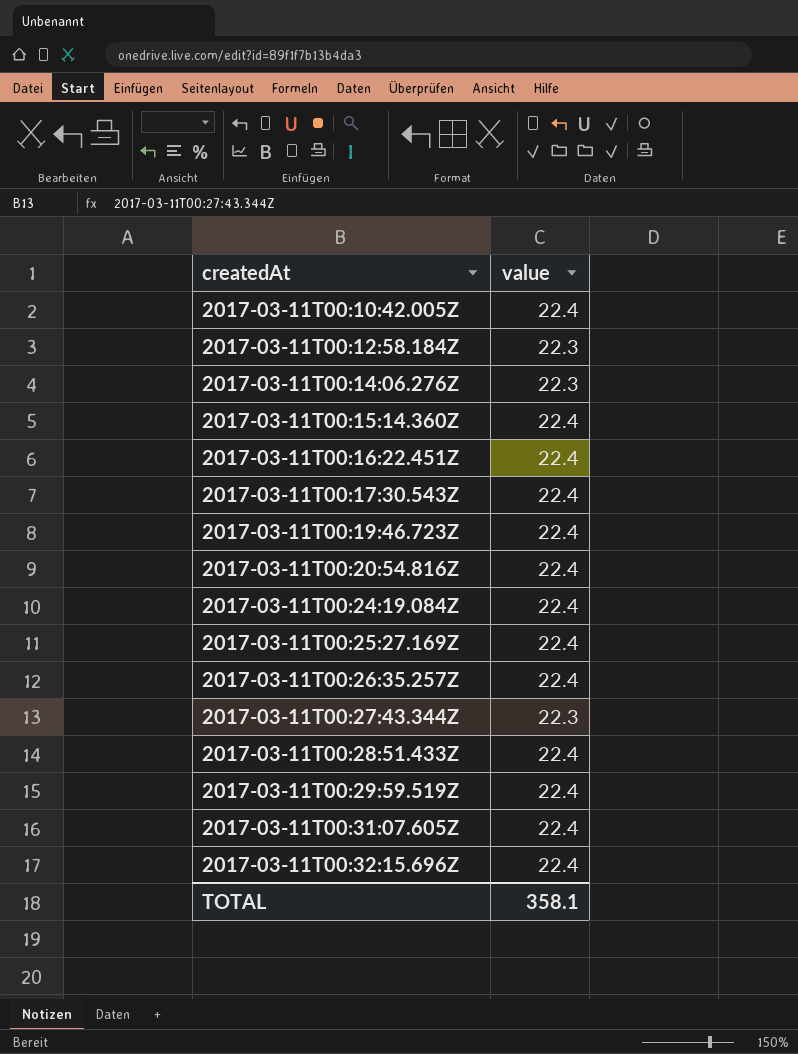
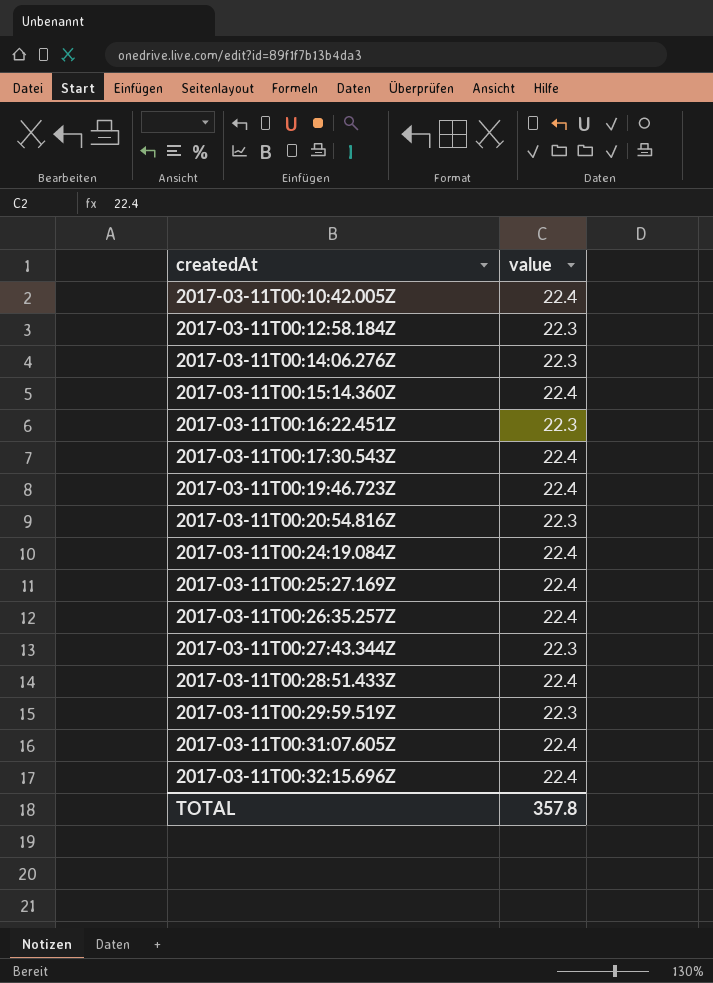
2017-03-11T00:16:22.451Z | value: 22.4 -> 22.3
2017-03-11T00:20:54.816Z | value: 22.4 -> 22.3
2017-03-11T00:29:59.519Z | value: 22.4 -> 22.3
TOTAL | value: 358.1 -> 357.8

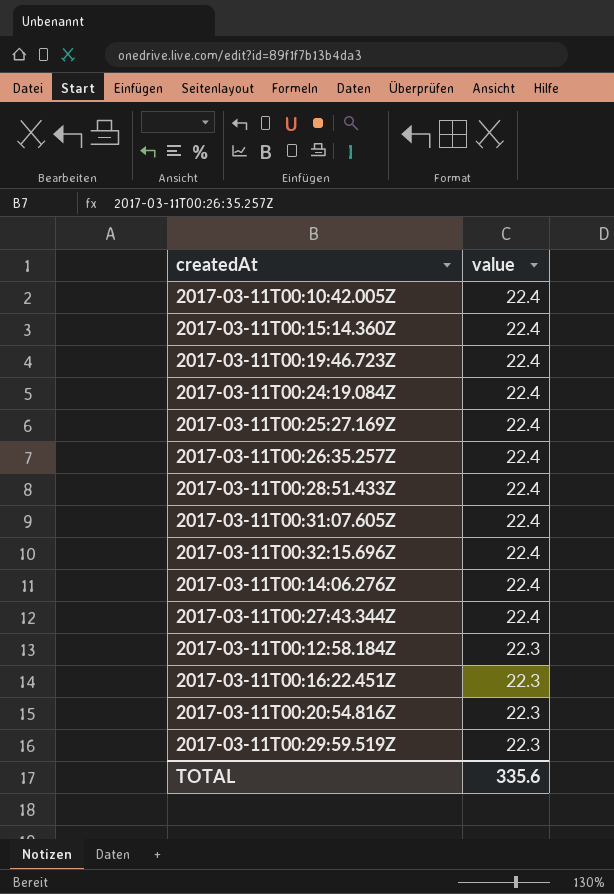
row order: createdAt ascending -> value descending
row 2017-03-11T00:17:30.543Z: 22.4 -> none
2017-03-11T00:14:06.276Z | value: 22.3 -> 22.4
2017-03-11T00:27:43.344Z | value: 22.3 -> 22.4
TOTAL | value: 357.8 -> 335.6

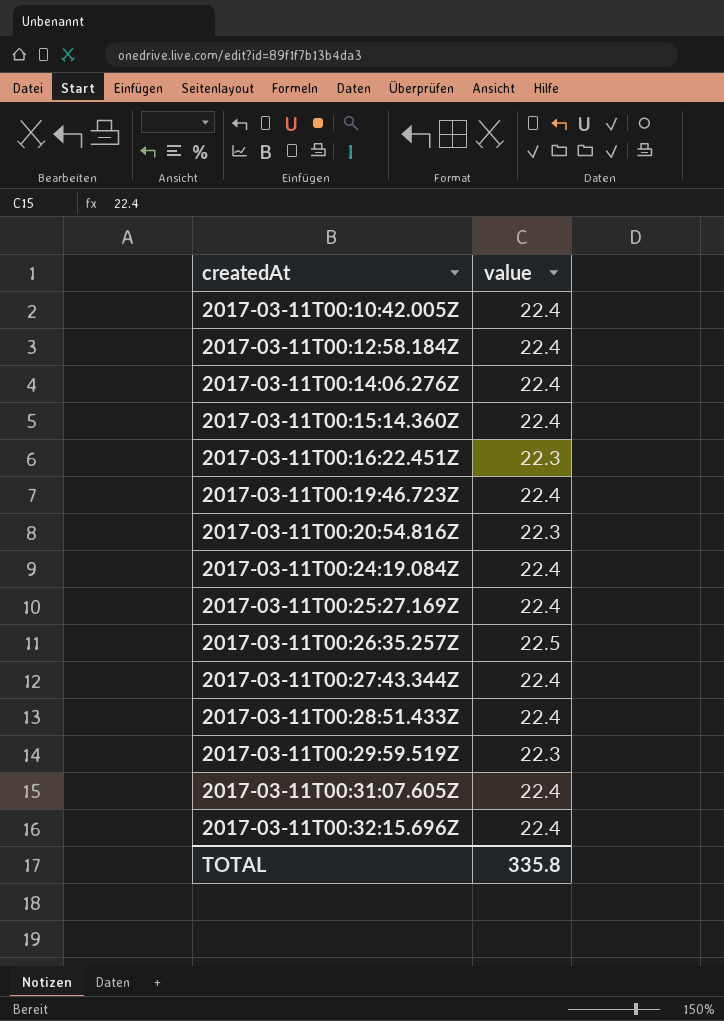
row order: value descending -> createdAt ascending
2017-03-11T00:12:58.184Z | value: 22.3 -> 22.4
2017-03-11T00:26:35.257Z | value: 22.4 -> 22.5
TOTAL | value: 335.6 -> 335.8

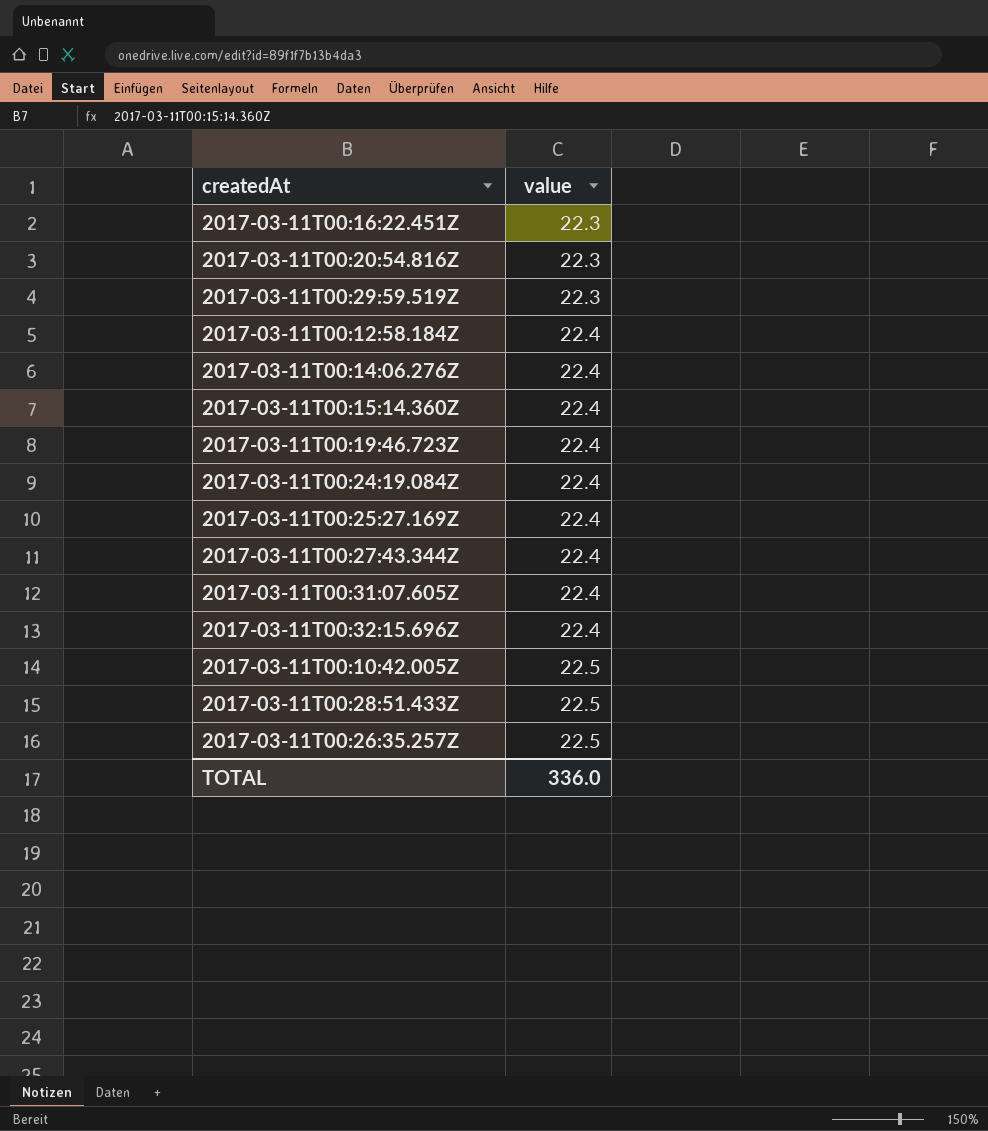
row order: createdAt ascending -> value ascending
2017-03-11T00:10:42.005Z | value: 22.4 -> 22.5
2017-03-11T00:28:51.433Z | value: 22.4 -> 22.5
TOTAL | value: 335.8 -> 336.0

